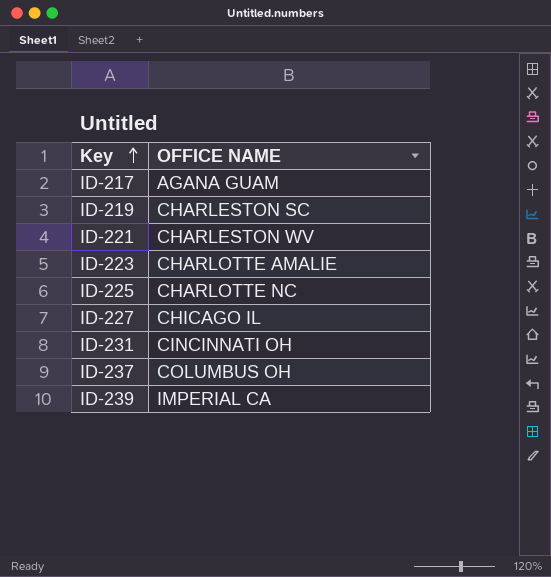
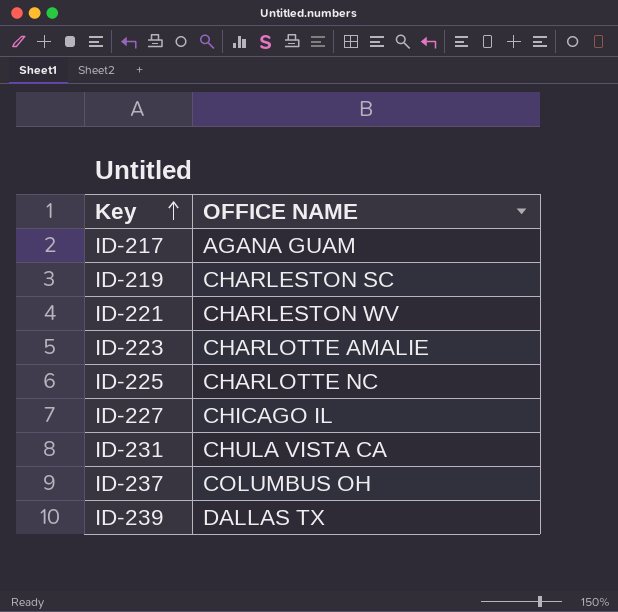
ID-231 | OFFICE NAME: CINCINNATI OH -> CHULA VISTA CA
ID-239 | OFFICE NAME: IMPERIAL CA -> DALLAS TX

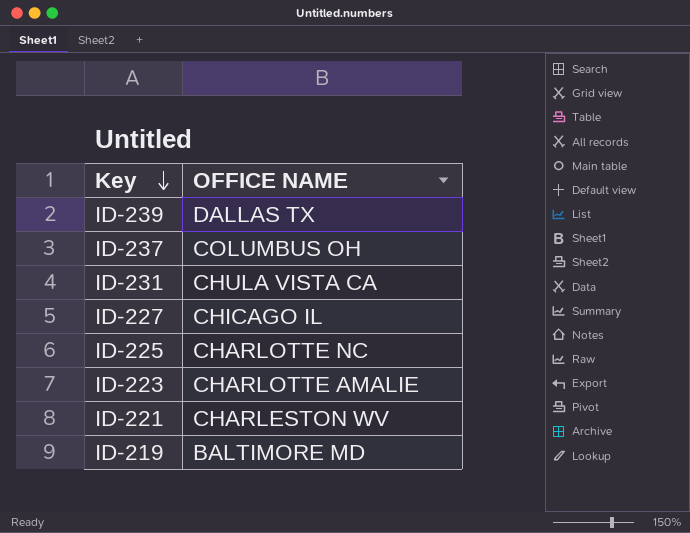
row order: Key ascending -> Key descending
row ID-217: AGANA GUAM -> none
ID-219 | OFFICE NAME: CHARLESTON SC -> BALTIMORE MD

